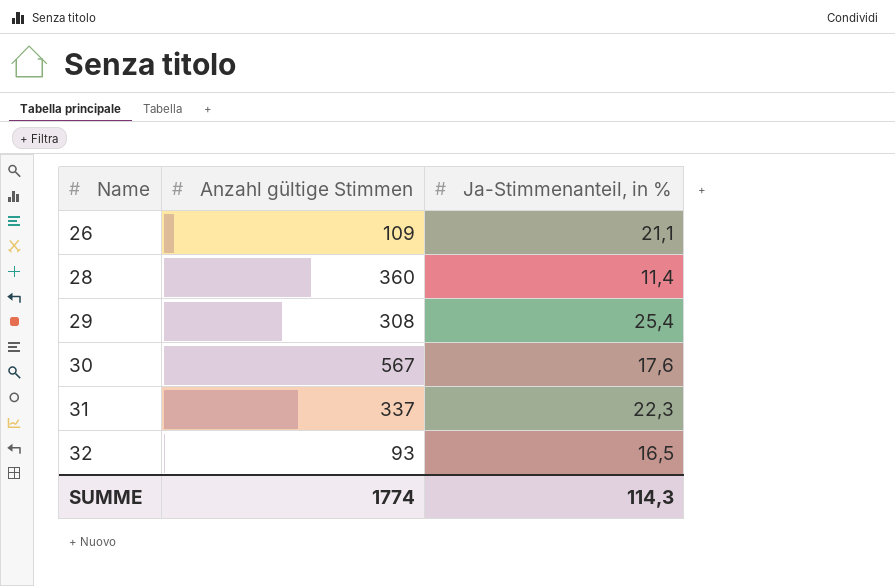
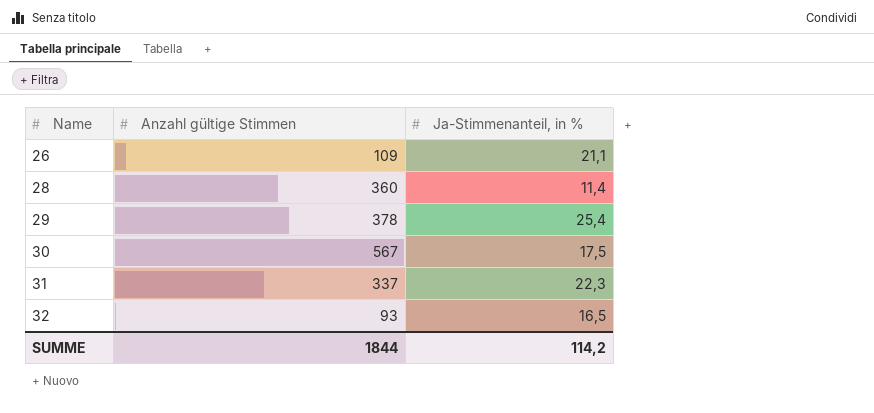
29 | Anzahl gültige Stimmen: 308 -> 378
30 | Ja-Stimmenanteil, in %: 17,6 -> 17,5
SUMME | Anzahl gültige Stimmen: 1774 -> 1844
SUMME | Ja-Stimmenanteil, in %: 114,3 -> 114,2

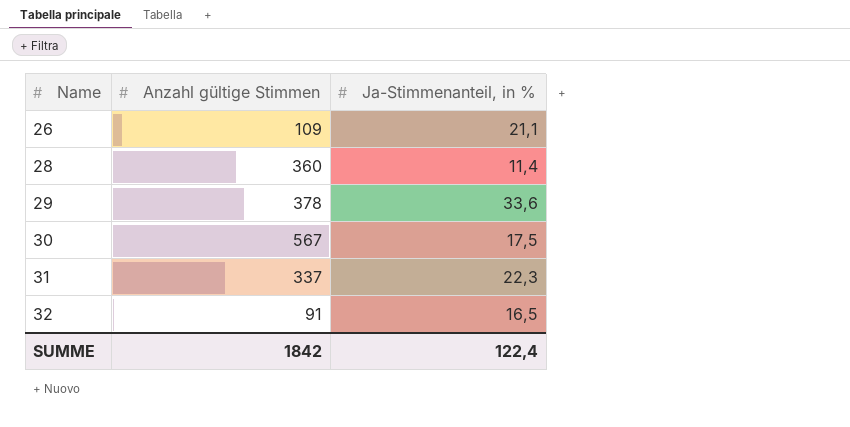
29 | Ja-Stimmenanteil, in %: 25,4 -> 33,6
32 | Anzahl gültige Stimmen: 93 -> 91
SUMME | Anzahl gültige Stimmen: 1844 -> 1842
SUMME | Ja-Stimmenanteil, in %: 114,2 -> 122,4

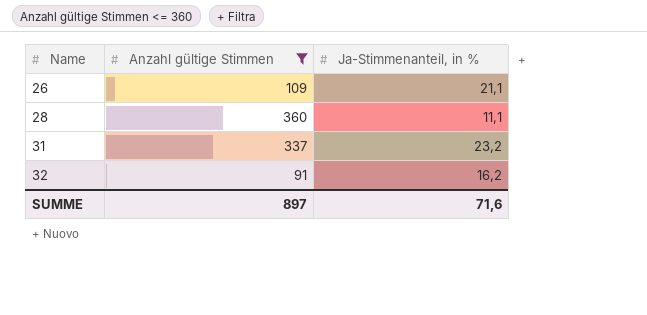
filter: none -> Anzahl gültige Stimmen <= 360
28 | Ja-Stimmenanteil, in %: 11,4 -> 11,1
31 | Ja-Stimmenanteil, in %: 22,3 -> 23,2
32 | Ja-Stimmenanteil, in %: 16,5 -> 16,2
SUMME | Anzahl gültige Stimmen: 1842 -> 897
SUMME | Ja-Stimmenanteil, in %: 122,4 -> 71,6

